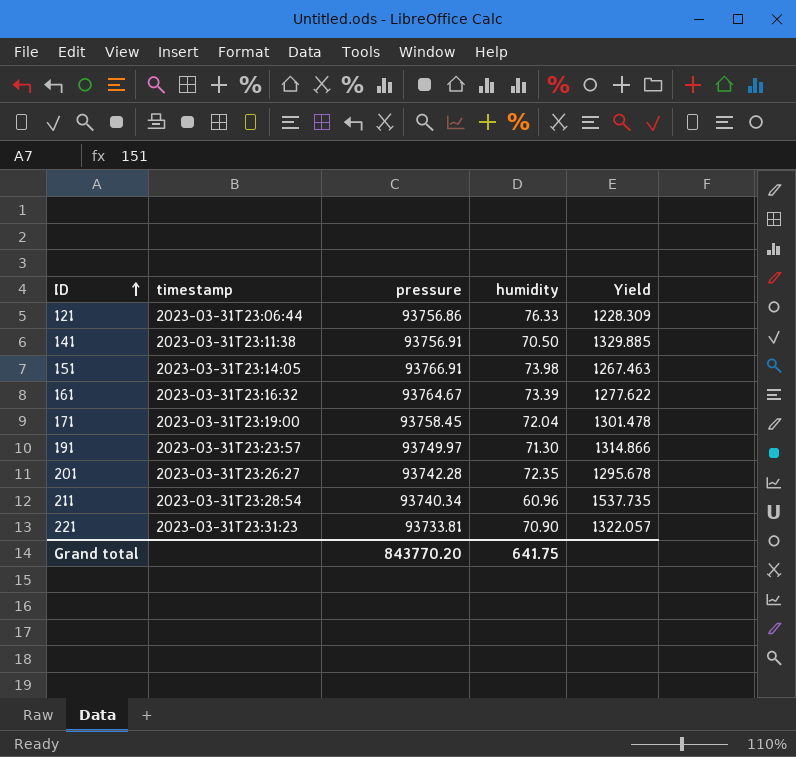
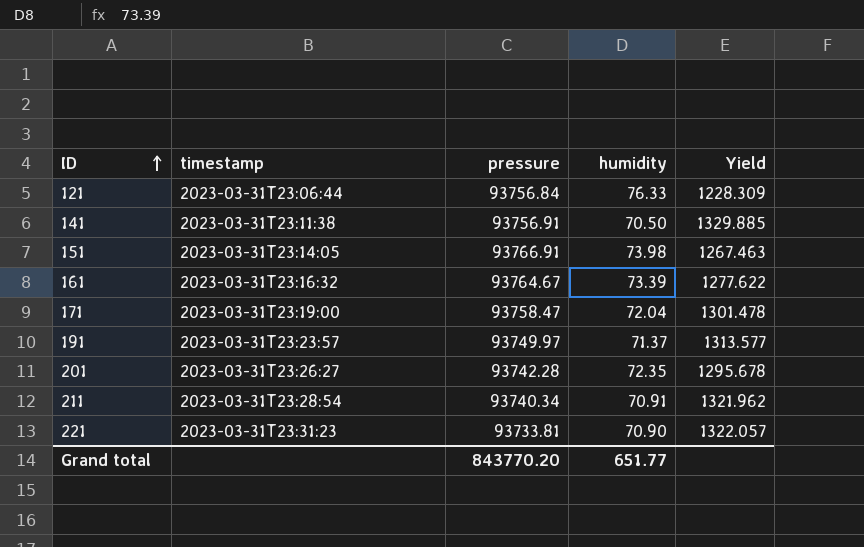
121 | pressure: 93756.86 -> 93756.84
171 | pressure: 93758.45 -> 93758.47
191 | humidity: 71.30 -> 71.37
191 | Yield: 1314.866 -> 1313.577
211 | humidity: 60.96 -> 70.91
211 | Yield: 1537.735 -> 1321.962
Grand total | humidity: 641.75 -> 651.77

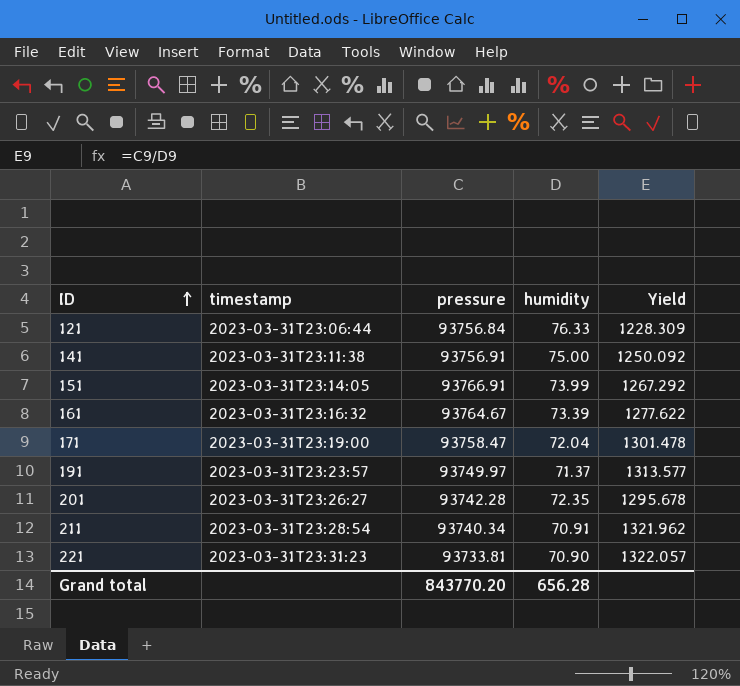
141 | humidity: 70.50 -> 75.00
141 | Yield: 1329.885 -> 1250.092
151 | humidity: 73.98 -> 73.99
151 | Yield: 1267.463 -> 1267.292
Grand total | humidity: 651.77 -> 656.28

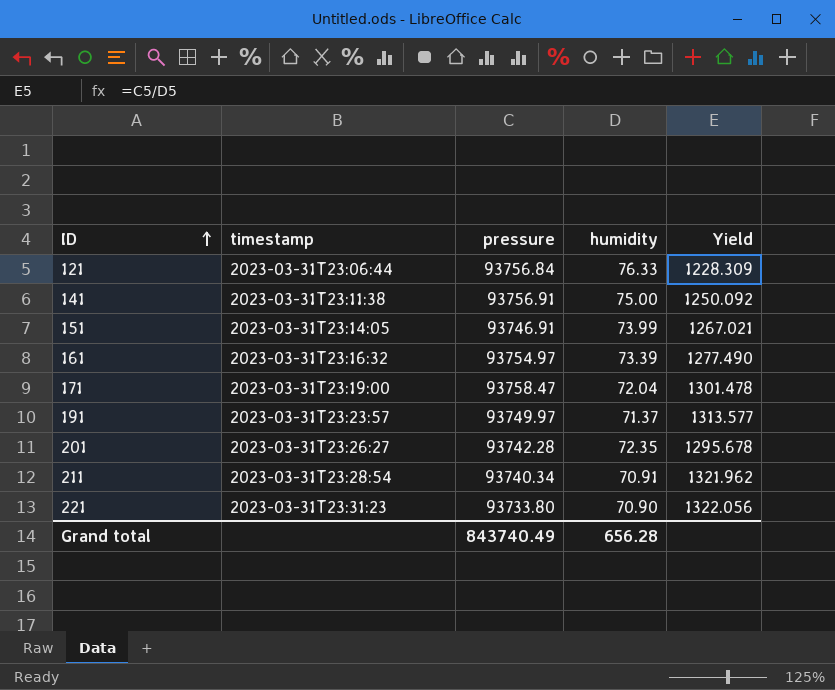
151 | pressure: 93766.91 -> 93746.91
151 | Yield: 1267.292 -> 1267.021
161 | pressure: 93764.67 -> 93754.97
161 | Yield: 1277.622 -> 1277.490
221 | pressure: 93733.81 -> 93733.80
221 | Yield: 1322.057 -> 1322.056
Grand total | pressure: 843770.20 -> 843740.49

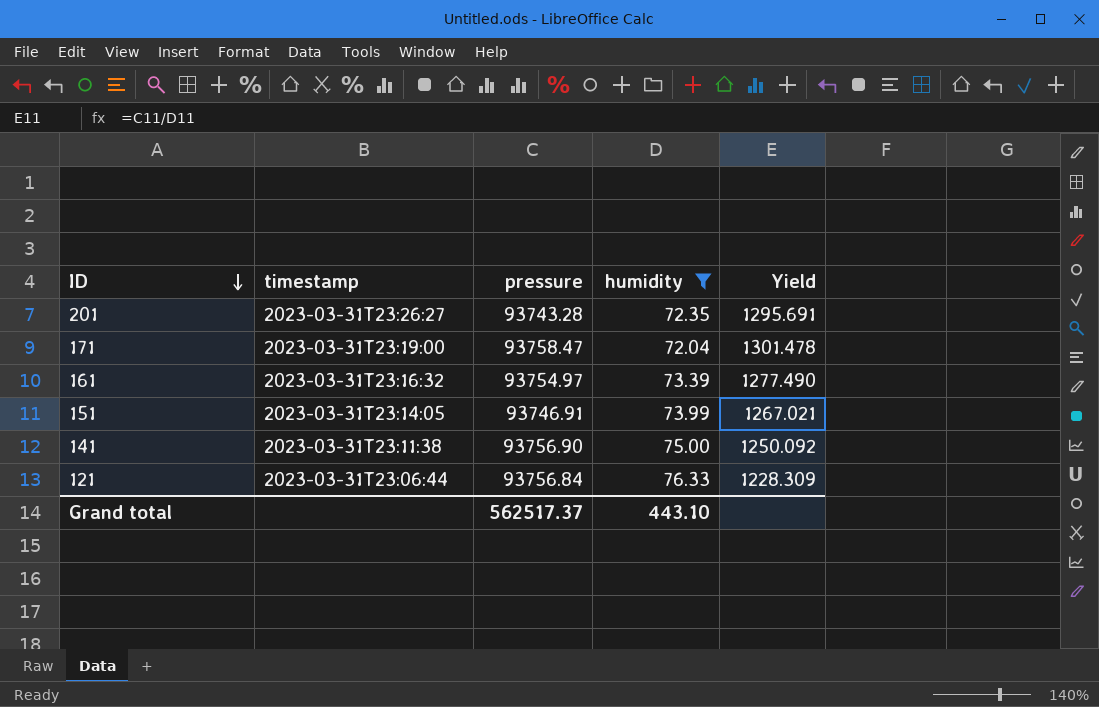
filter: none -> humidity >= 72.04
row order: ID ascending -> ID descending
201 | pressure: 93742.28 -> 93743.28
201 | Yield: 1295.678 -> 1295.691
141 | pressure: 93756.91 -> 93756.90
Grand total | pressure: 843740.49 -> 562517.37
Grand total | humidity: 656.28 -> 443.10

